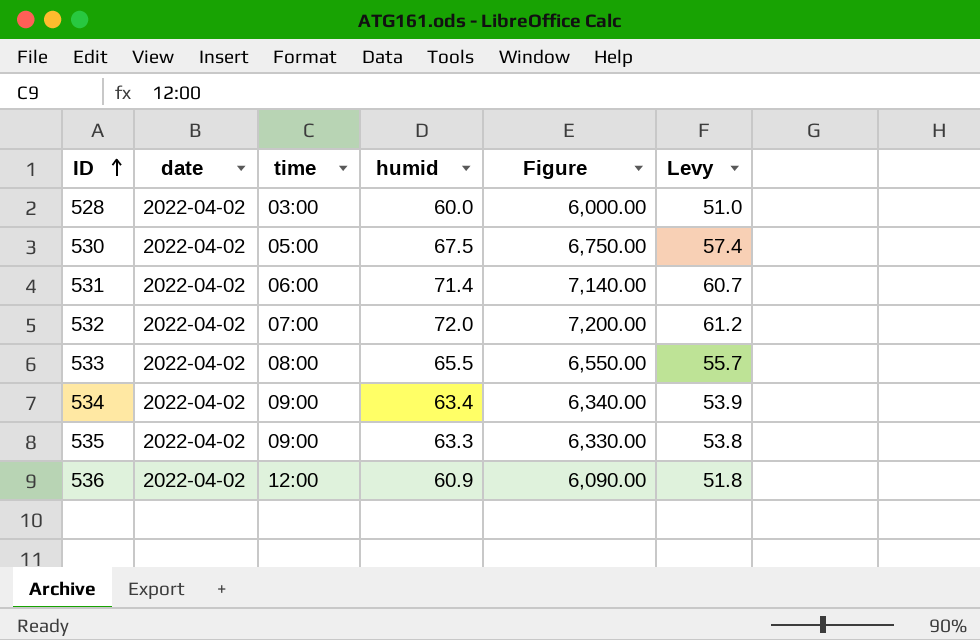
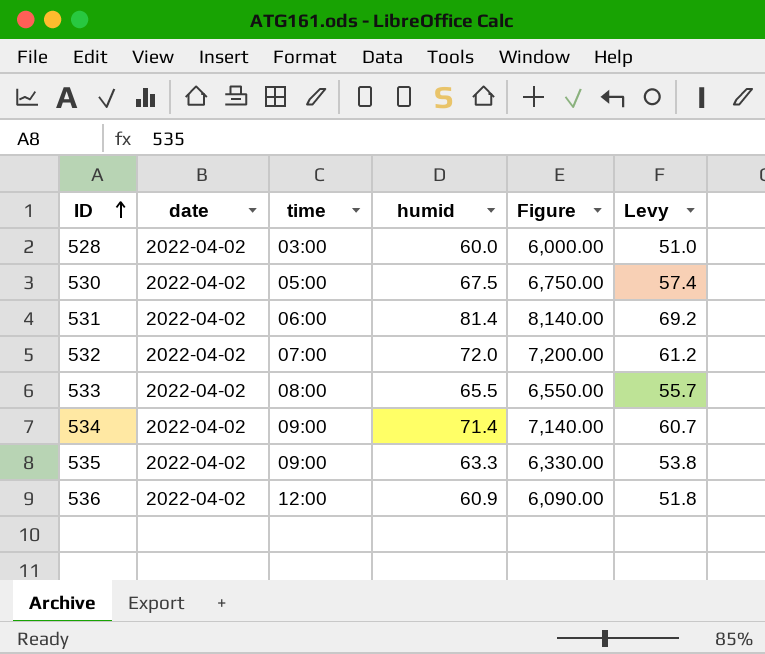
531 | humid: 71.4 -> 81.4
531 | Figure: 7,140.00 -> 8,140.00
531 | Levy: 60.7 -> 69.2
534 | humid: 63.4 -> 71.4
534 | Figure: 6,340.00 -> 7,140.00
534 | Levy: 53.9 -> 60.7

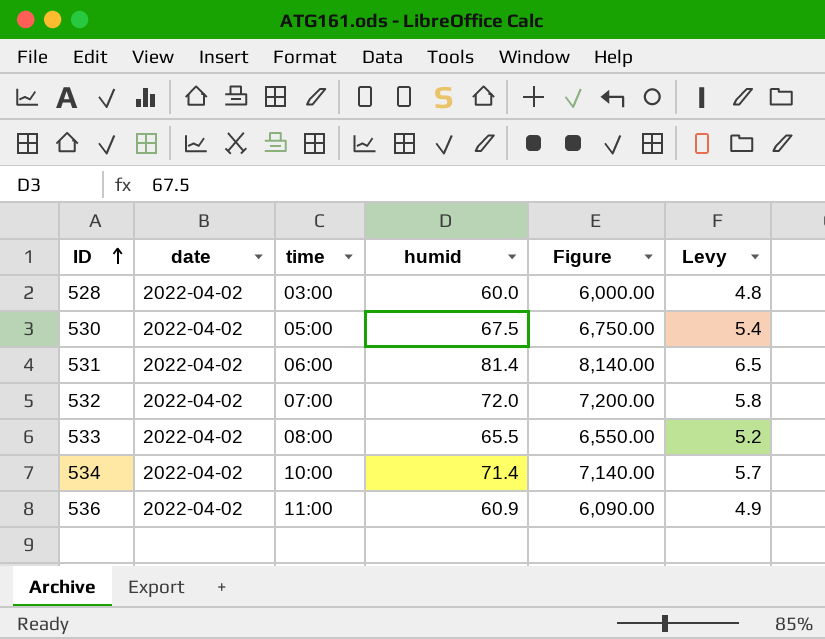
column Levy | formula: [humid] * 0.85 -> [humid] * 0.08
row 535: 2022-04-02 | 09:00 | 63.3 | 6,330.00 | 53.8 -> none
534 | time: 09:00 -> 10:00
536 | time: 12:00 -> 11:00

